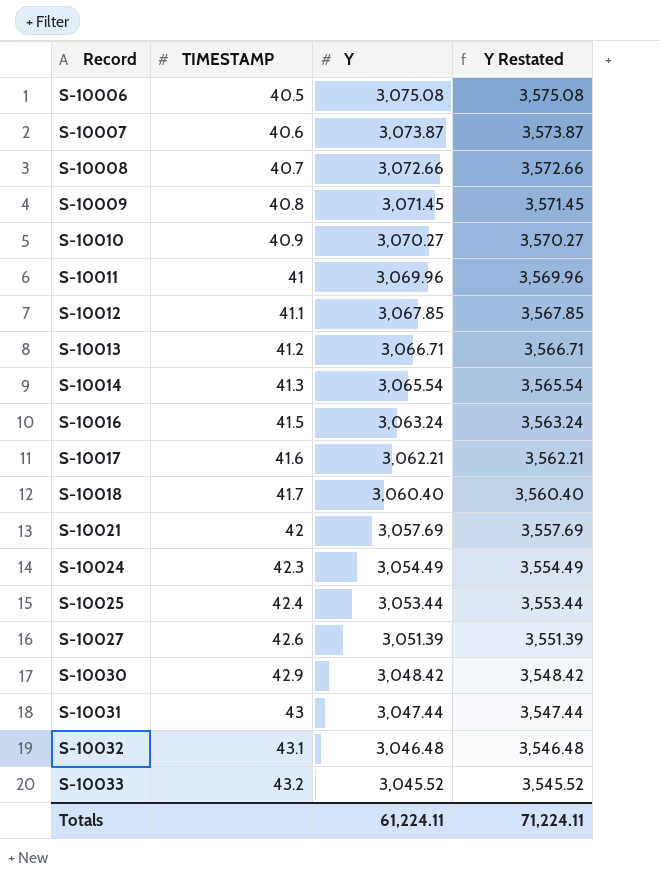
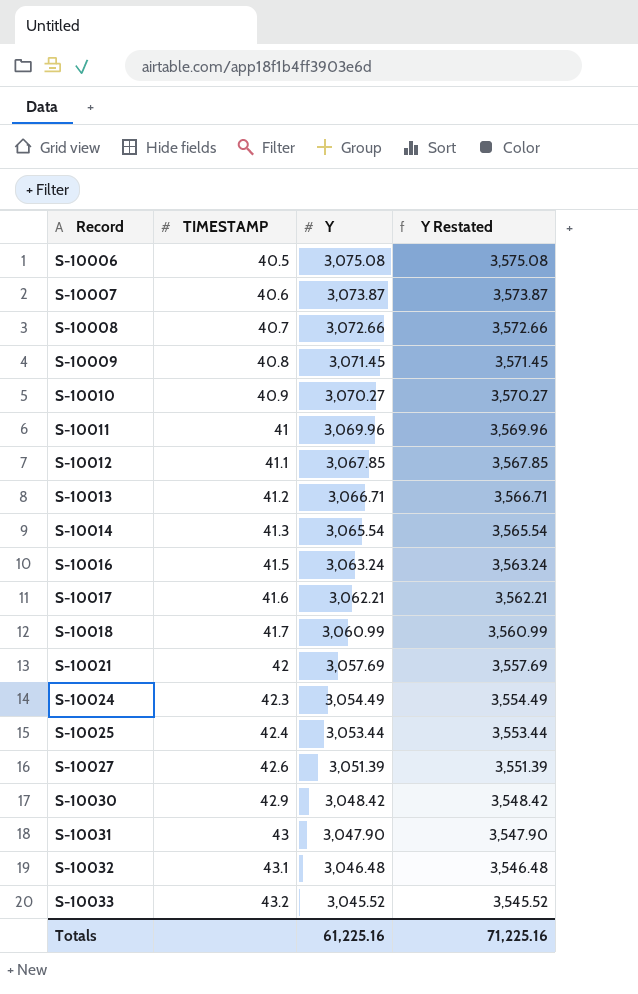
S-10018 | Y: 3,060.40 -> 3,060.99
S-10018 | Y Restated: 3,560.40 -> 3,560.99
S-10031 | Y: 3,047.44 -> 3,047.90
S-10031 | Y Restated: 3,547.44 -> 3,547.90
Totals | Y: 61,224.11 -> 61,225.16
Totals | Y Restated: 71,224.11 -> 71,225.16

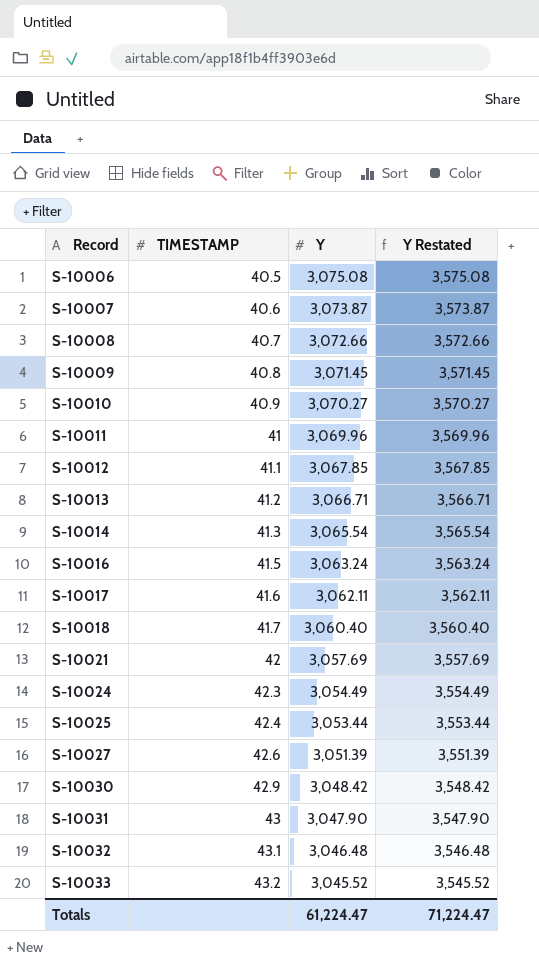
S-10017 | Y: 3,062.21 -> 3,062.11
S-10017 | Y Restated: 3,562.21 -> 3,562.11
S-10018 | Y: 3,060.99 -> 3,060.40
S-10018 | Y Restated: 3,560.99 -> 3,560.40
Totals | Y: 61,225.16 -> 61,224.47
Totals | Y Restated: 71,225.16 -> 71,224.47

